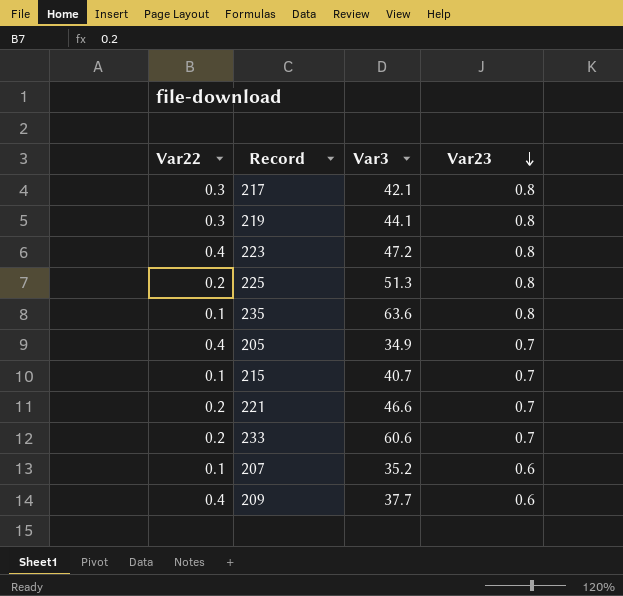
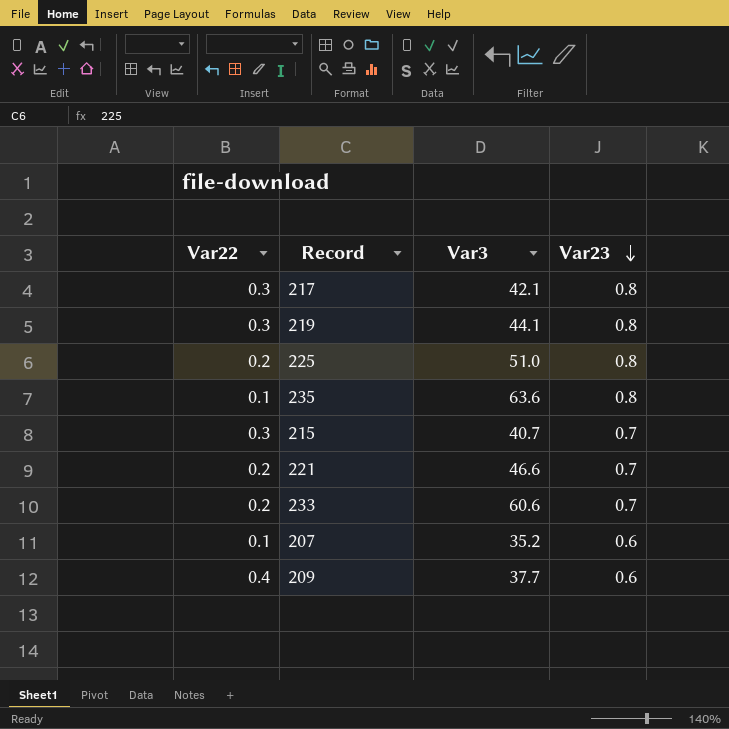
row 223: 0.4 | 47.2 | 0.8 -> none
row 205: 0.4 | 34.9 | 0.7 -> none
225 | Var3: 51.3 -> 51.0
215 | Var22: 0.1 -> 0.3

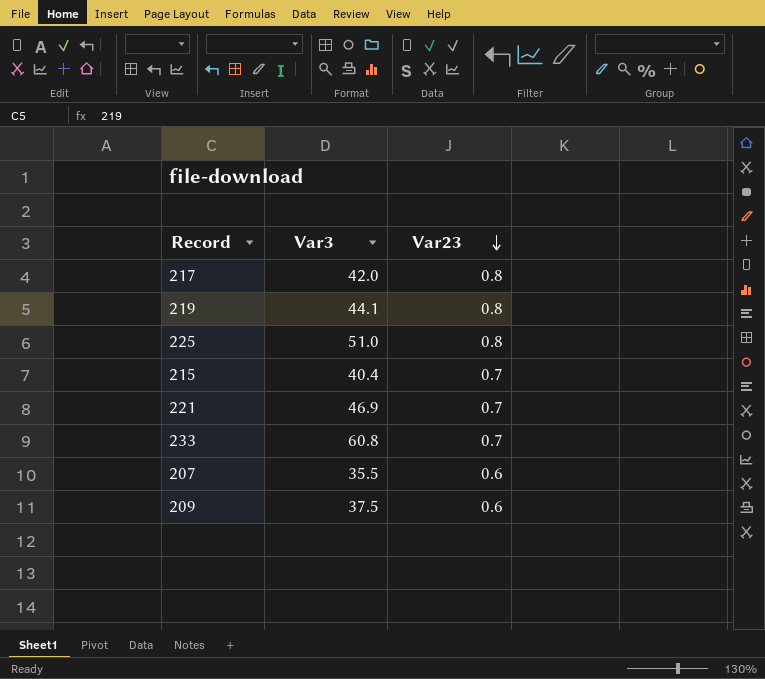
column Var22 | position: 1 -> none
row 235: 0.1 | 63.6 | 0.8 -> none
217 | Var3: 42.1 -> 42.0
215 | Var3: 40.7 -> 40.4
221 | Var3: 46.6 -> 46.9
233 | Var3: 60.6 -> 60.8
207 | Var3: 35.2 -> 35.5
209 | Var3: 37.7 -> 37.5

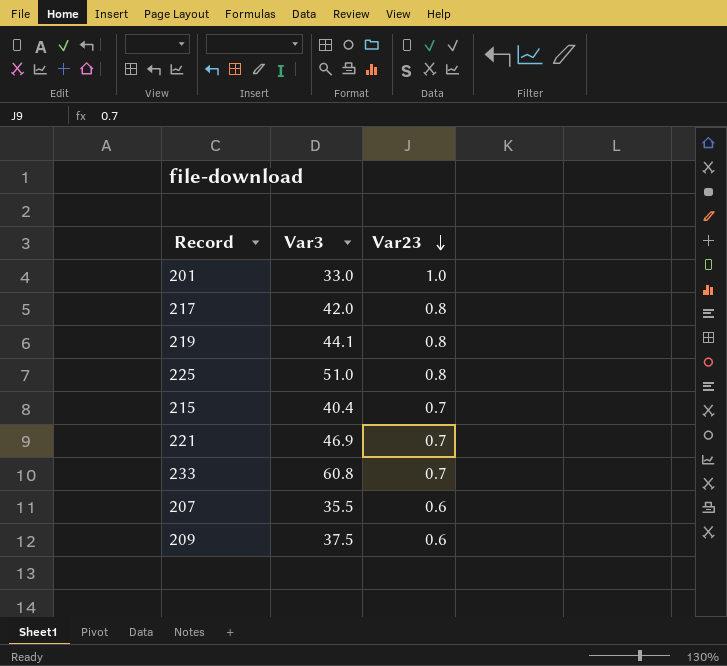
row 201: none -> 33.0 | 1.0

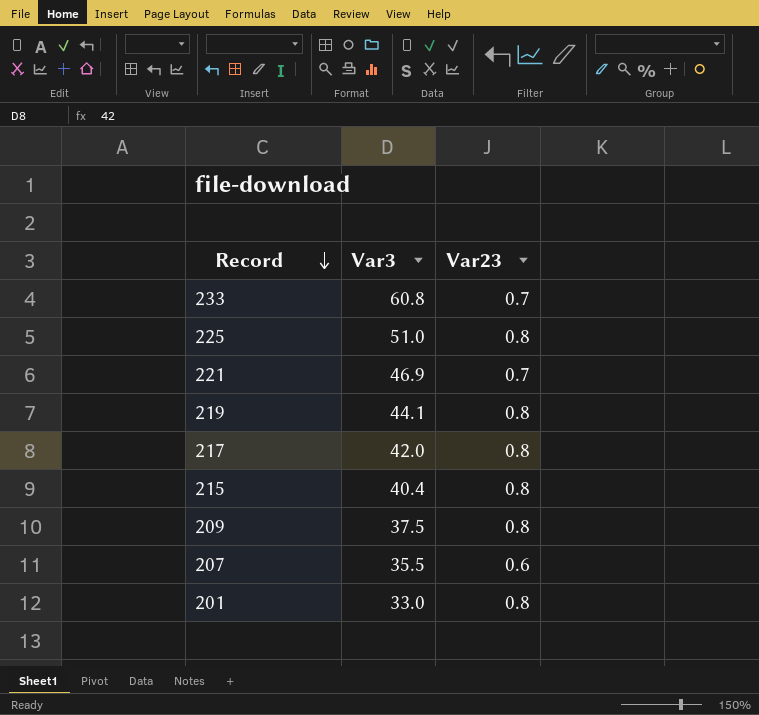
row order: Var23 descending -> Record descending
215 | Var23: 0.7 -> 0.8
209 | Var23: 0.6 -> 0.8
201 | Var23: 1.0 -> 0.8

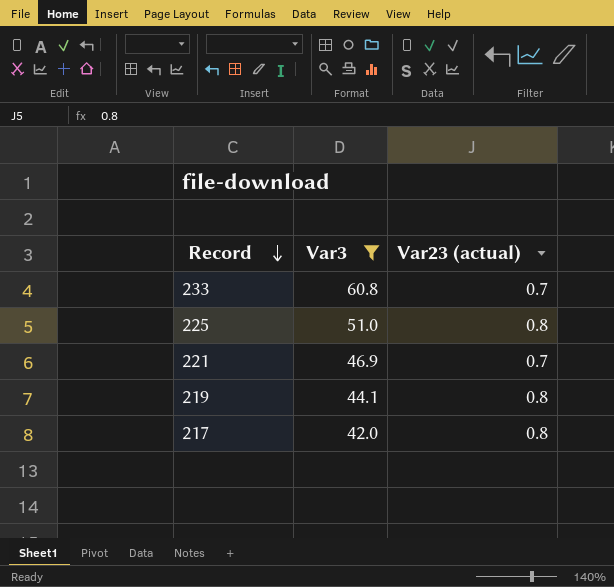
filter: none -> Var3 >= 42.0
column name: Var23 -> Var23 (actual)

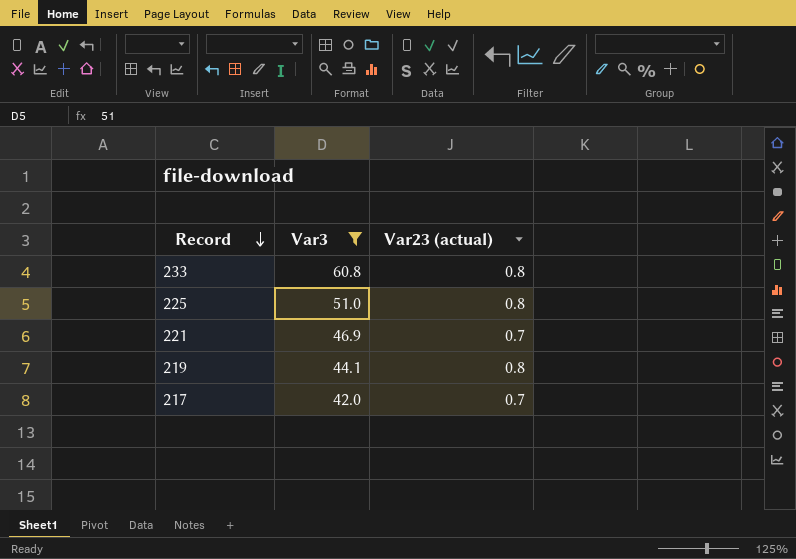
233 | Var23 (actual): 0.7 -> 0.8
217 | Var23 (actual): 0.8 -> 0.7

